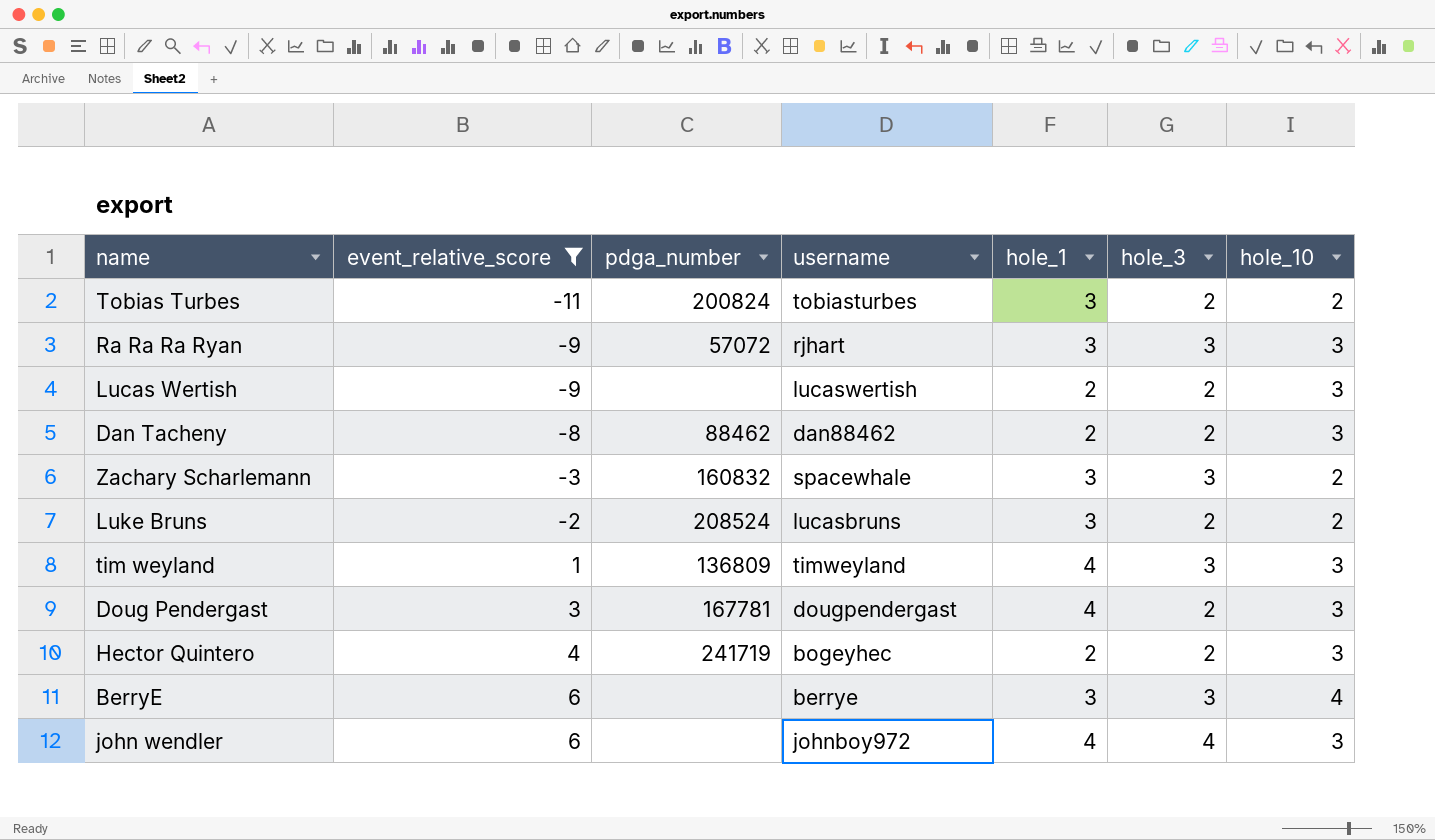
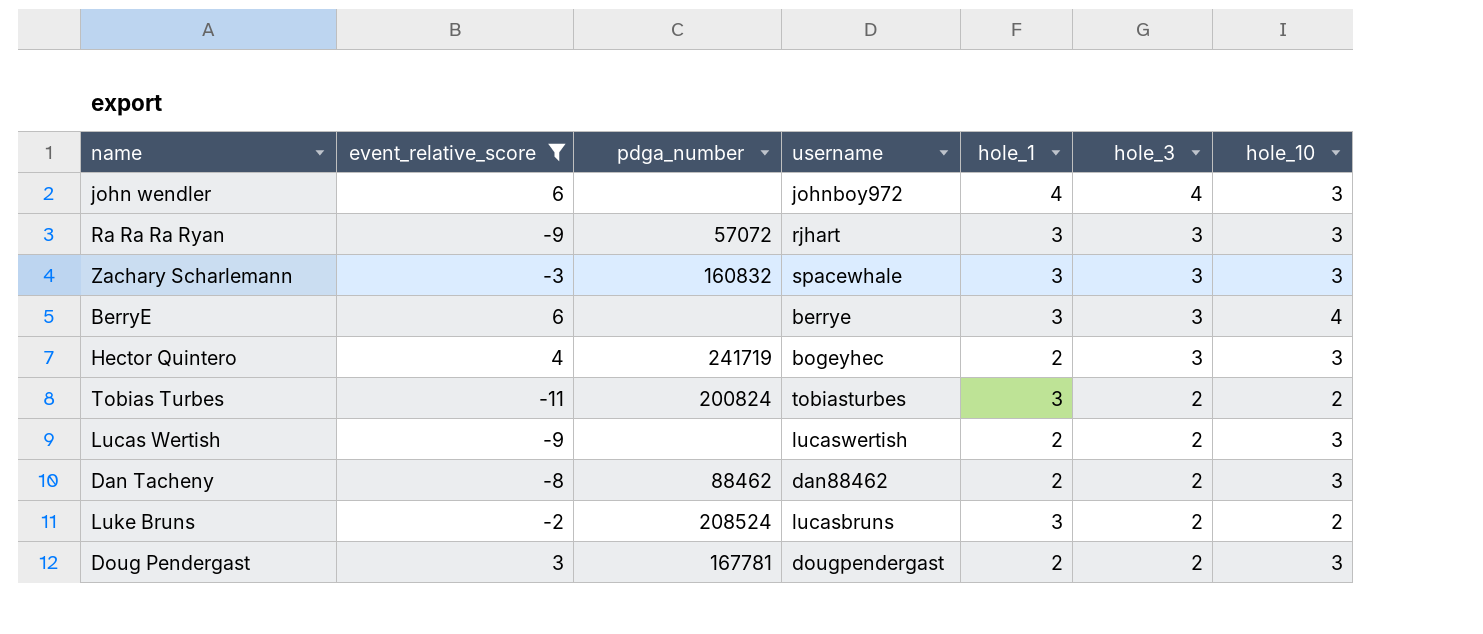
row order: event_relative_score ascending -> hole_3 descending
row tim weyland: 1 | 136809 | timweyland | 4 | 3 | 3 -> none
Zachary Scharlemann | hole_10: 2 -> 3
Hector Quintero | hole_3: 2 -> 3
Doug Pendergast | hole_1: 4 -> 2

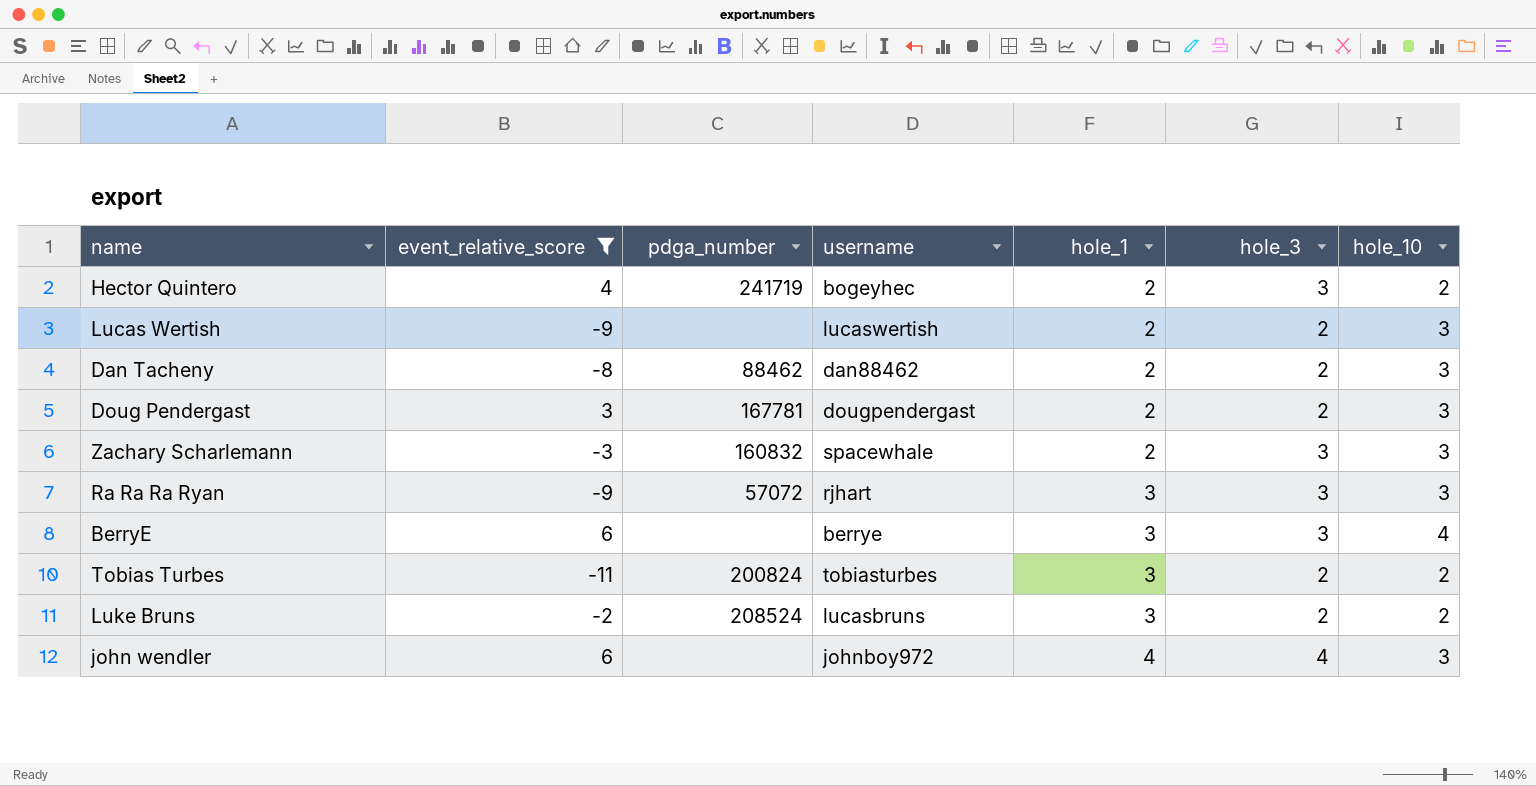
row order: hole_3 descending -> hole_1 ascending
Hector Quintero | hole_10: 3 -> 2
Zachary Scharlemann | hole_1: 3 -> 2

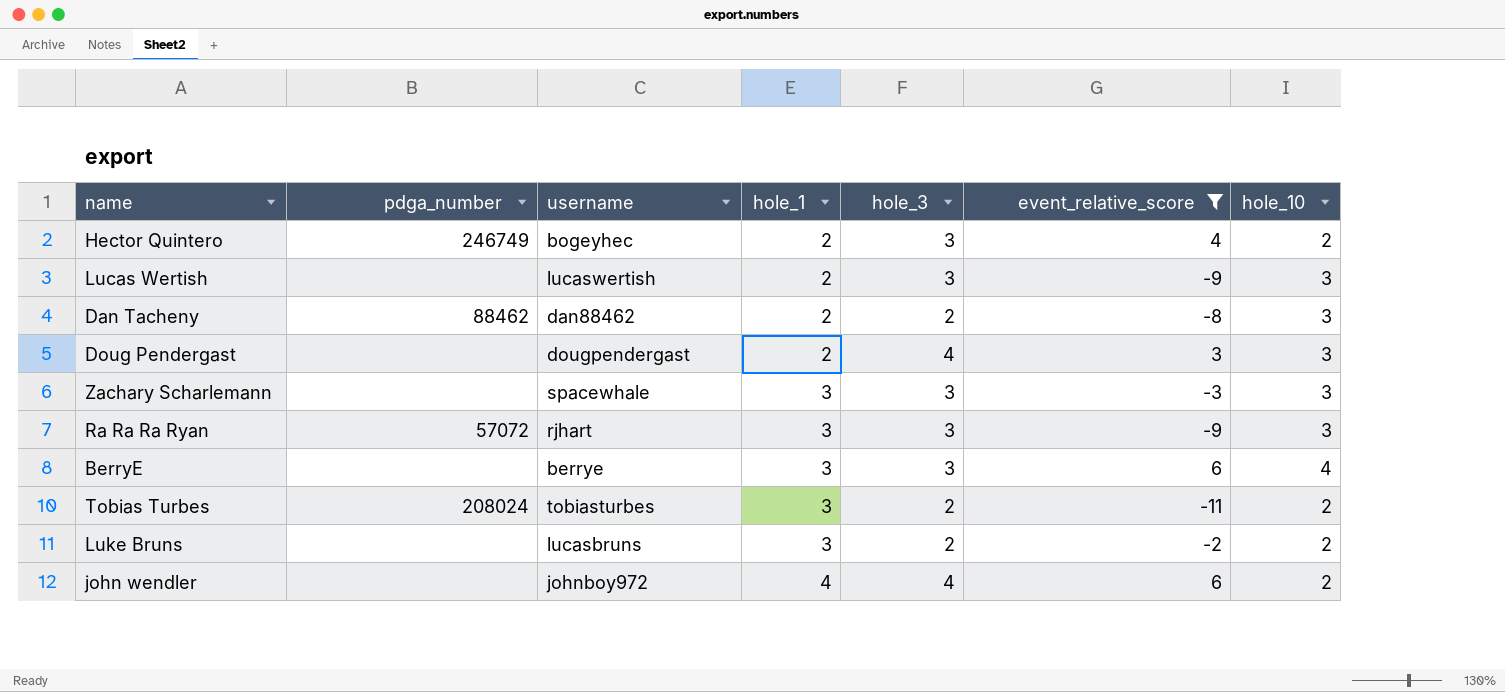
column event_relative_score | position: 2 -> 6
Hector Quintero | pdga_number: 241719 -> 246749
Lucas Wertish | hole_3: 2 -> 3
Doug Pendergast | pdga_number: 167781 -> none
Doug Pendergast | hole_3: 2 -> 4
Zachary Scharlemann | pdga_number: 160832 -> none
Zachary Scharlemann | hole_1: 2 -> 3
Tobias Turbes | pdga_number: 200824 -> 208024
Luke Bruns | pdga_number: 208524 -> none
john wendler | hole_10: 3 -> 2

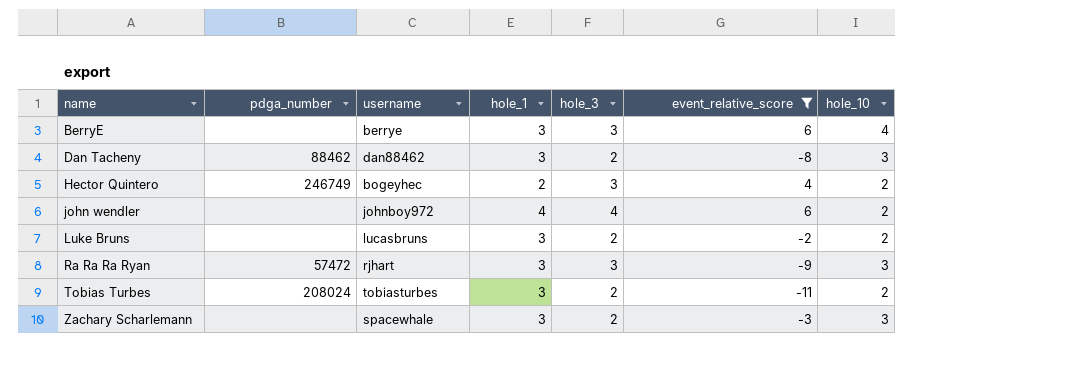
row order: hole_1 ascending -> name ascending
row Lucas Wertish: none | lucaswertish | 2 | 3 | -9 | 3 -> none
row Doug Pendergast: none | dougpendergast | 2 | 4 | 3 | 3 -> none
Dan Tacheny | hole_1: 2 -> 3
Ra Ra Ra Ryan | pdga_number: 57072 -> 57472
Zachary Scharlemann | hole_3: 3 -> 2

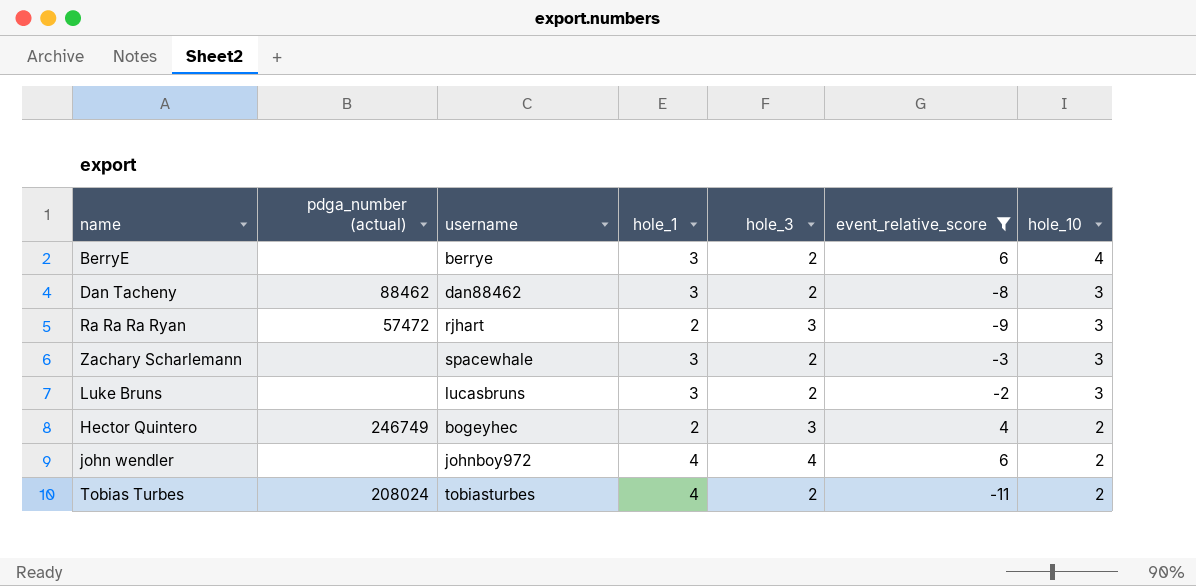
row order: name ascending -> hole_10 descending
column name: pdga_number -> pdga_number (actual)
BerryE | hole_3: 3 -> 2
Ra Ra Ra Ryan | hole_1: 3 -> 2
Luke Bruns | hole_10: 2 -> 3
Tobias Turbes | hole_1: 3 -> 4

